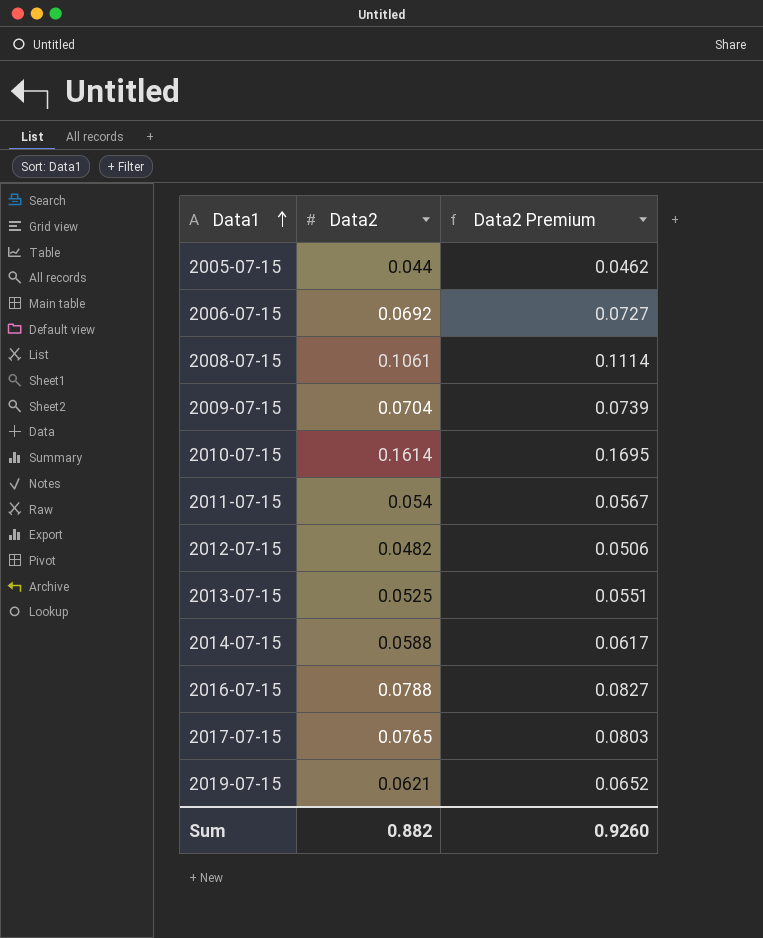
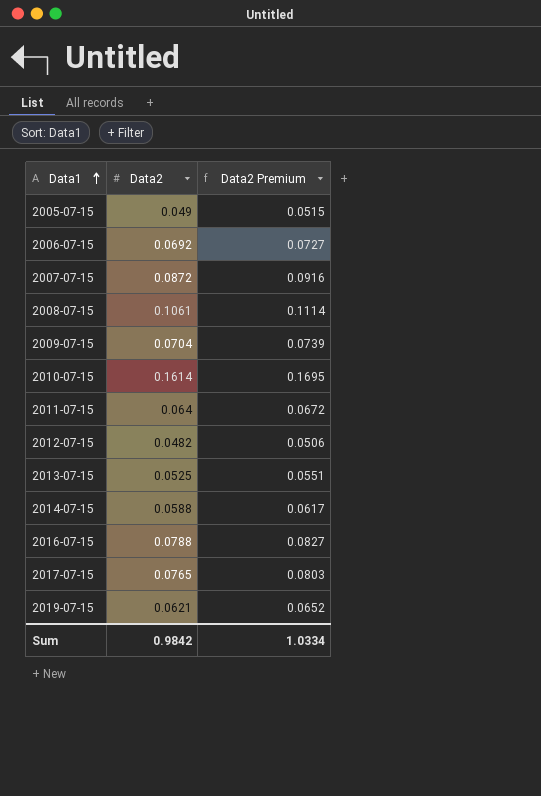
2005-07-15 | Data2: 0.044 -> 0.049
2005-07-15 | Data2 Premium: 0.0462 -> 0.0515
row 2007-07-15: none -> 0.0872 | 0.0916
2011-07-15 | Data2: 0.054 -> 0.064
2011-07-15 | Data2 Premium: 0.0567 -> 0.0672
Sum | Data2: 0.882 -> 0.9842
Sum | Data2 Premium: 0.9260 -> 1.0334

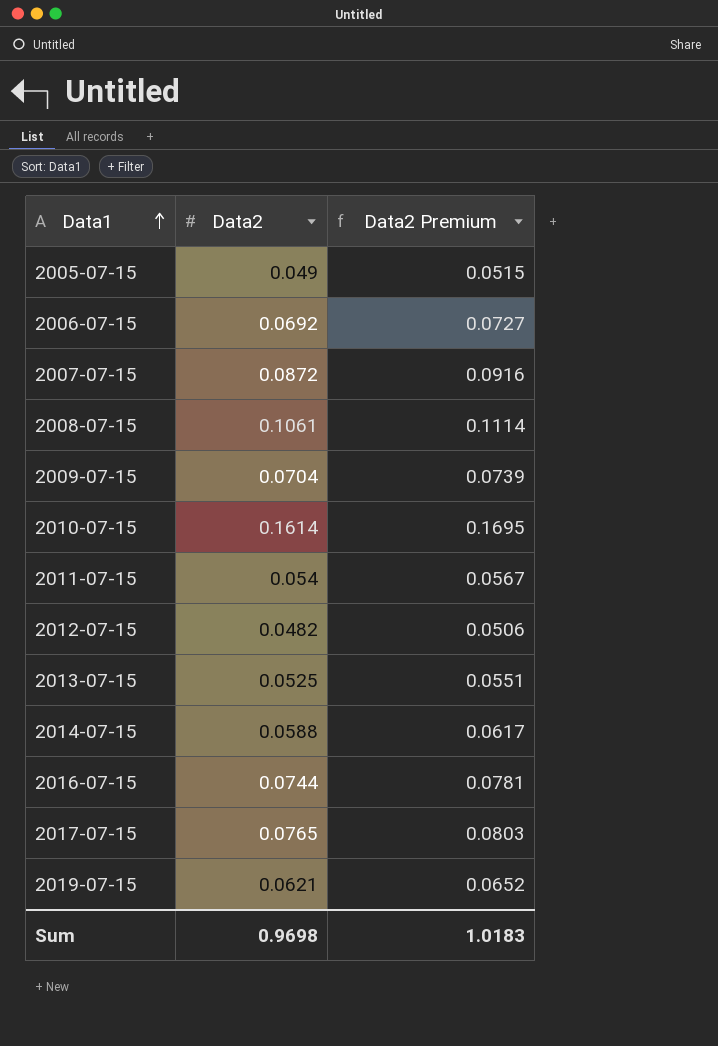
2011-07-15 | Data2: 0.064 -> 0.054
2011-07-15 | Data2 Premium: 0.0672 -> 0.0567
2016-07-15 | Data2: 0.0788 -> 0.0744
2016-07-15 | Data2 Premium: 0.0827 -> 0.0781
Sum | Data2: 0.9842 -> 0.9698
Sum | Data2 Premium: 1.0334 -> 1.0183

